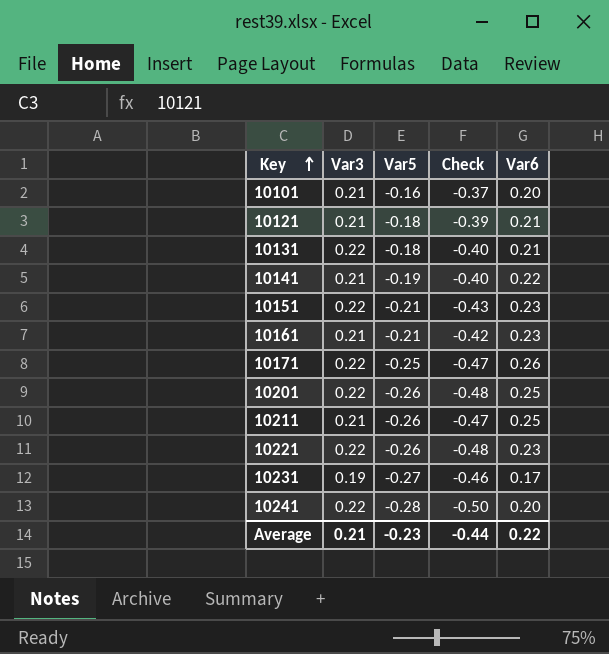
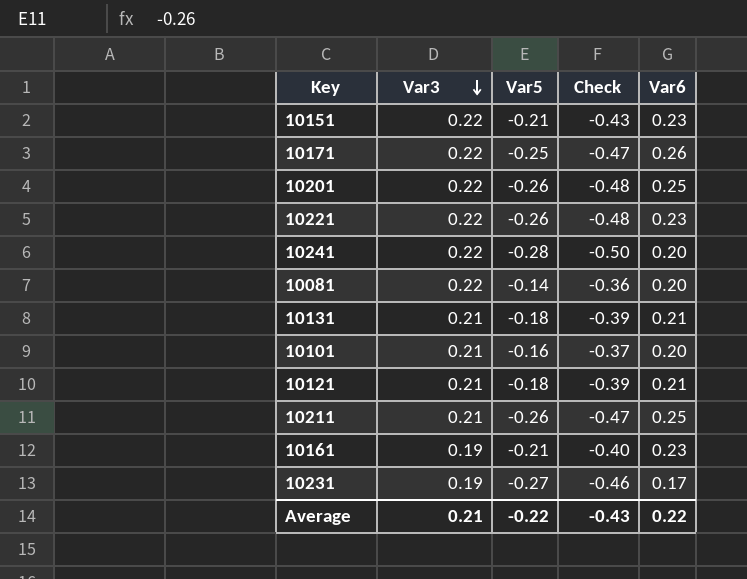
row order: Key ascending -> Var3 descending
row 10141: 0.21 | -0.19 | -0.40 | 0.22 -> none
row 10081: none -> 0.22 | -0.14 | -0.36 | 0.20
10131 | Var3: 0.22 -> 0.21
10131 | Check: -0.40 -> -0.39
10161 | Var3: 0.21 -> 0.19
10161 | Check: -0.42 -> -0.40
Average | Var5: -0.23 -> -0.22
Average | Check: -0.44 -> -0.43

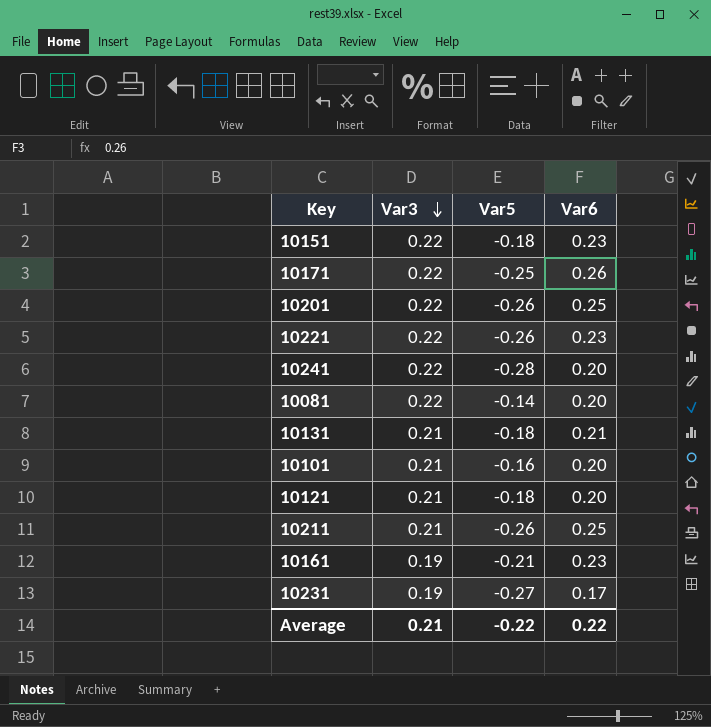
column Check | formula: [Var5] - [Var3] -> none
10151 | Var5: -0.21 -> -0.18
10121 | Var6: 0.21 -> 0.20

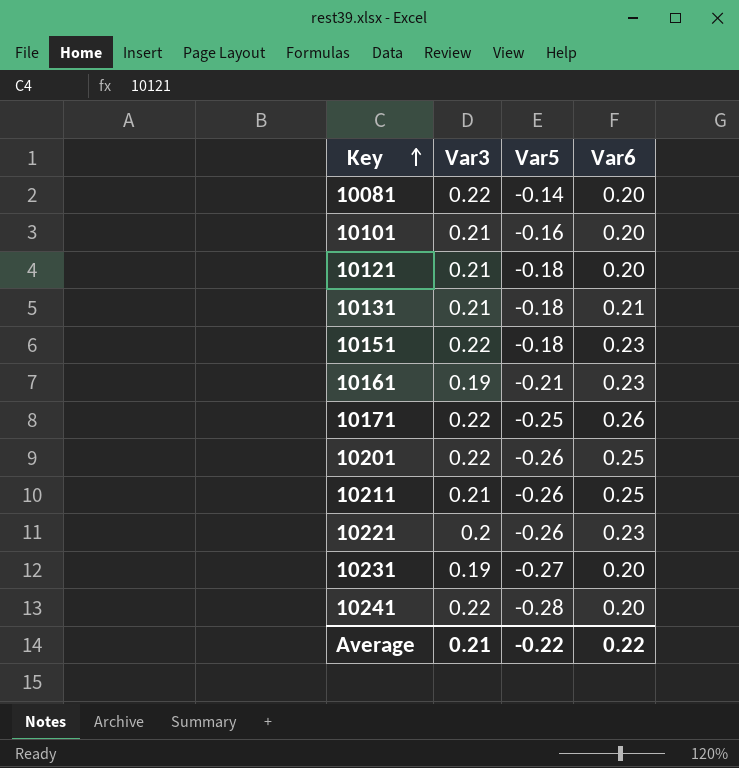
row order: Var3 descending -> Key ascending
10221 | Var3: 0.22 -> 0.2
10231 | Var6: 0.17 -> 0.20

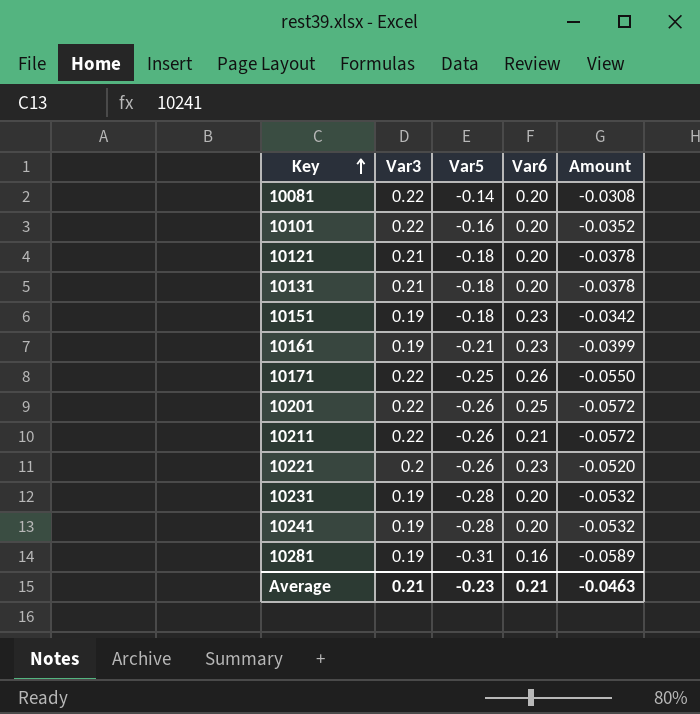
column Amount | formula: none -> [Var3] * [Var5]
10101 | Var3: 0.21 -> 0.22
10131 | Var6: 0.21 -> 0.20
10151 | Var3: 0.22 -> 0.19
10211 | Var3: 0.21 -> 0.22
10211 | Var6: 0.25 -> 0.21
10231 | Var5: -0.27 -> -0.28
10241 | Var3: 0.22 -> 0.19
row 10281: none -> 0.19 | -0.31 | 0.16 | -0.0589
Average | Var5: -0.22 -> -0.23
Average | Var6: 0.22 -> 0.21

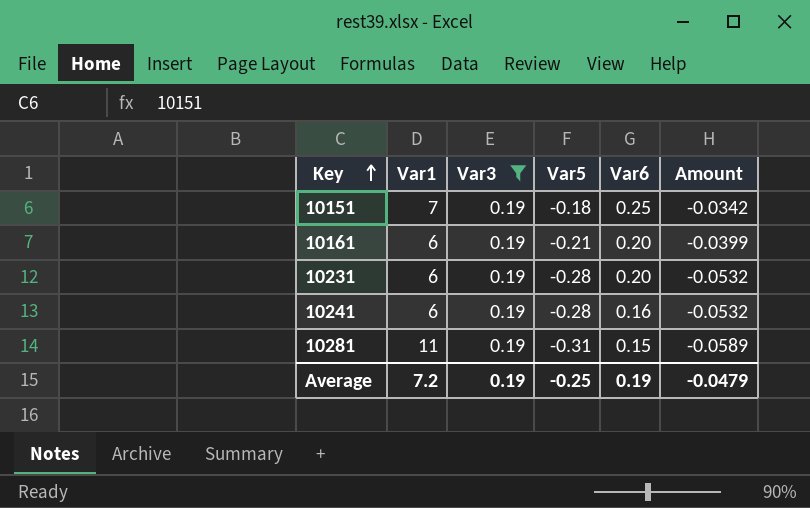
filter: none -> Var3 = 0.19
column Var1 | position: none -> 2
10151 | Var6: 0.23 -> 0.25
10161 | Var6: 0.23 -> 0.20
10241 | Var6: 0.20 -> 0.16
10281 | Var6: 0.16 -> 0.15
Average | Var3: 0.21 -> 0.19
Average | Var5: -0.23 -> -0.25
Average | Var6: 0.21 -> 0.19
Average | Amount: -0.0463 -> -0.0479

